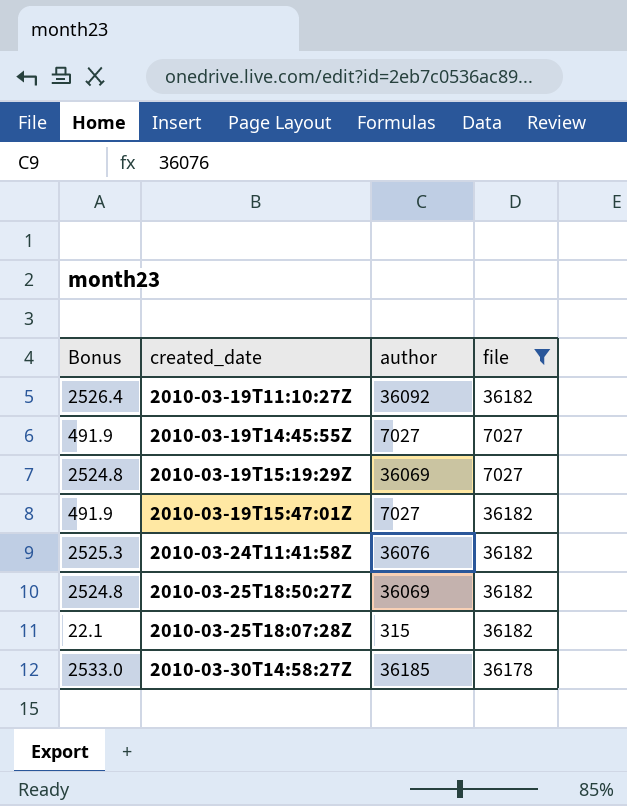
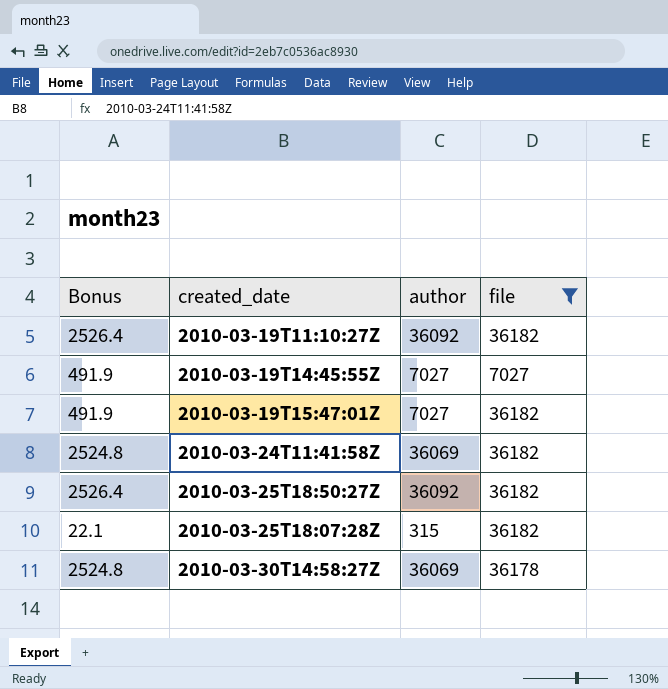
row 2010-03-19T15:19:29Z: 2524.8 | 36069 | 7027 -> none
2010-03-24T11:41:58Z | Bonus: 2525.3 -> 2524.8
2010-03-24T11:41:58Z | author: 36076 -> 36069
2010-03-25T18:50:27Z | Bonus: 2524.8 -> 2526.4
2010-03-25T18:50:27Z | author: 36069 -> 36092
2010-03-30T14:58:27Z | Bonus: 2533.0 -> 2524.8
2010-03-30T14:58:27Z | author: 36185 -> 36069

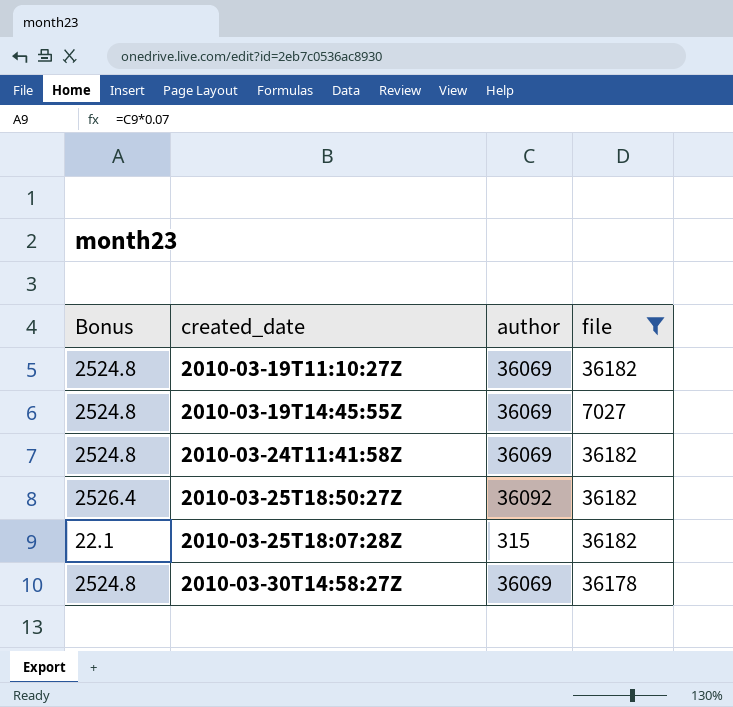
row 2010-03-19T15:47:01Z: 491.9 | 7027 | 36182 -> none
2010-03-19T11:10:27Z | Bonus: 2526.4 -> 2524.8
2010-03-19T11:10:27Z | author: 36092 -> 36069
2010-03-19T14:45:55Z | Bonus: 491.9 -> 2524.8
2010-03-19T14:45:55Z | author: 7027 -> 36069

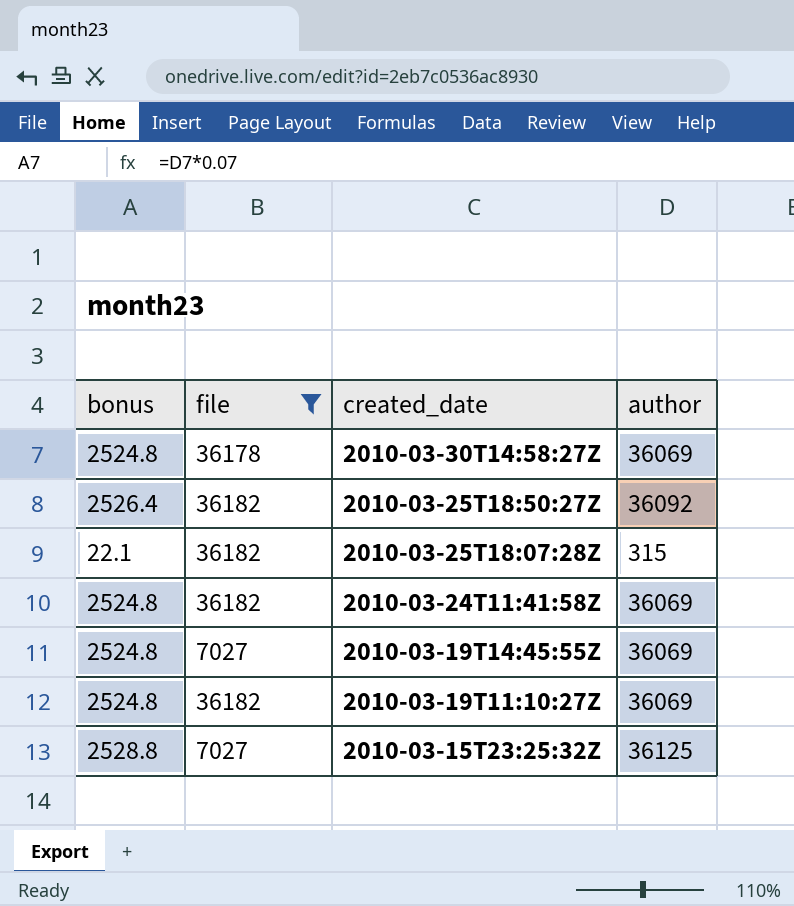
row order: none -> created_date descending
column name: Bonus -> bonus
column file | position: 4 -> 2
row 2010-03-15T23:25:32Z: none -> 2528.8 | 7027 | 36125

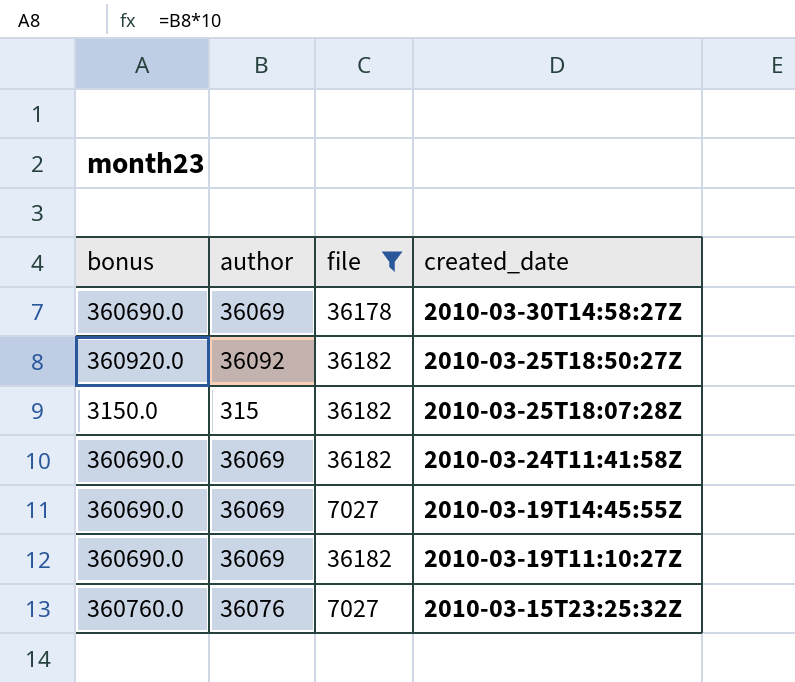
column bonus | formula: [author] * 0.07 -> [author] * 10
column author | position: 4 -> 2
2010-03-15T23:25:32Z | author: 36125 -> 36076

